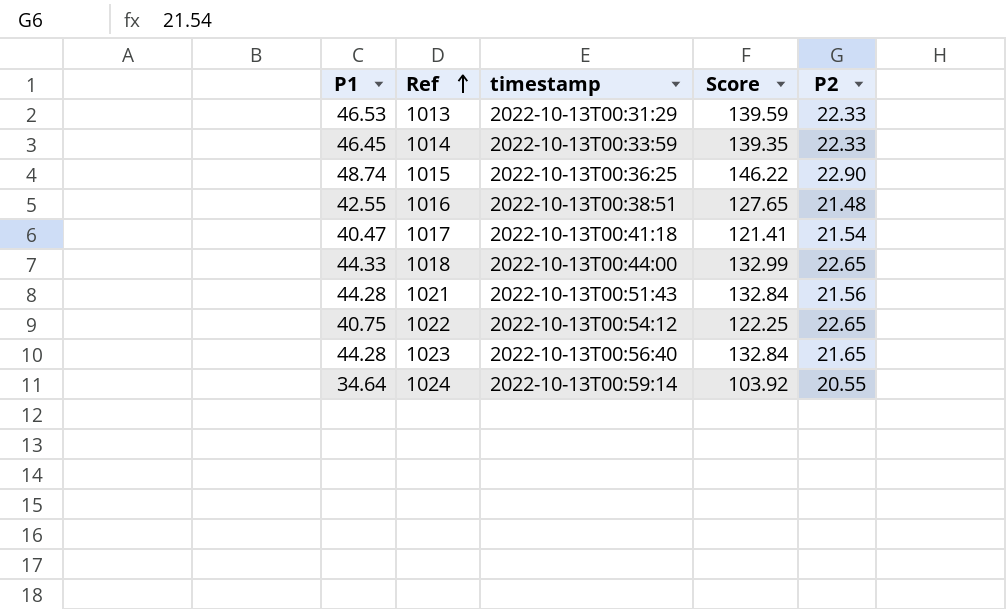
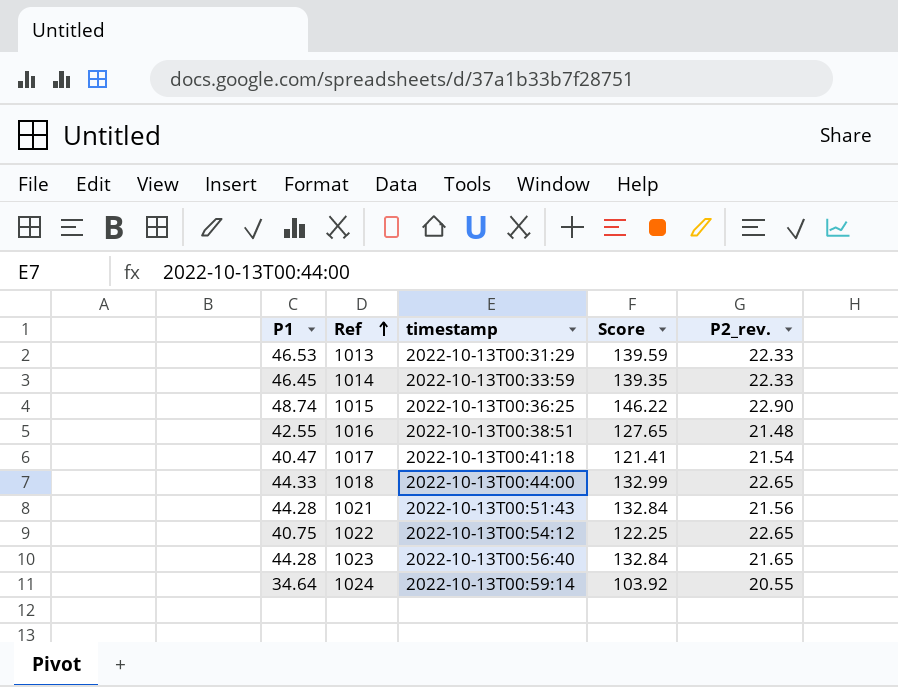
column name: P2 -> P2_rev.

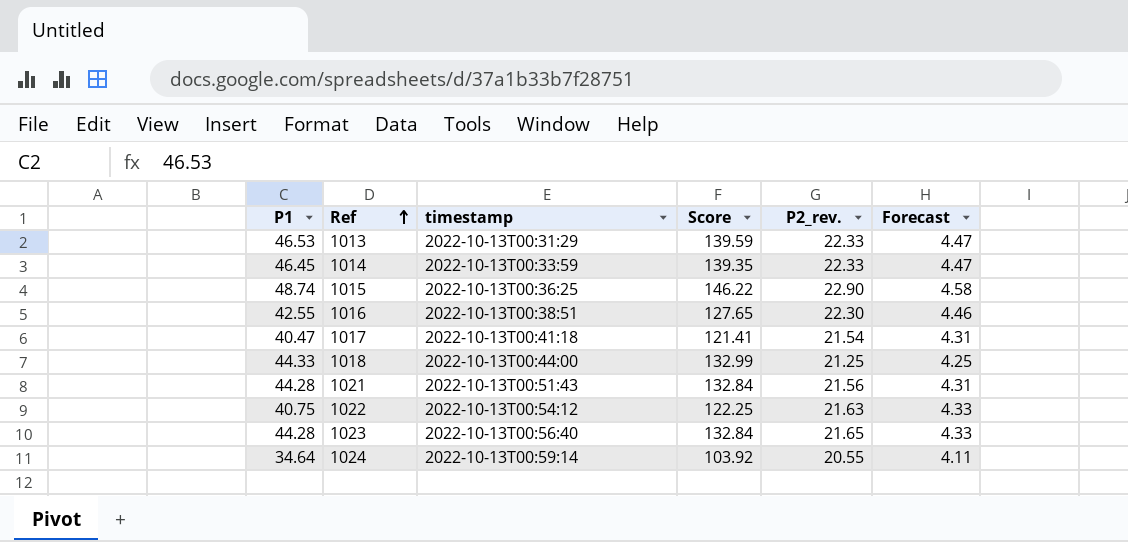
column Forecast | formula: none -> [P2_rev.] * 0.2
1016 | P2_rev.: 21.48 -> 22.30
1018 | P2_rev.: 22.65 -> 21.25
1022 | P2_rev.: 22.65 -> 21.63

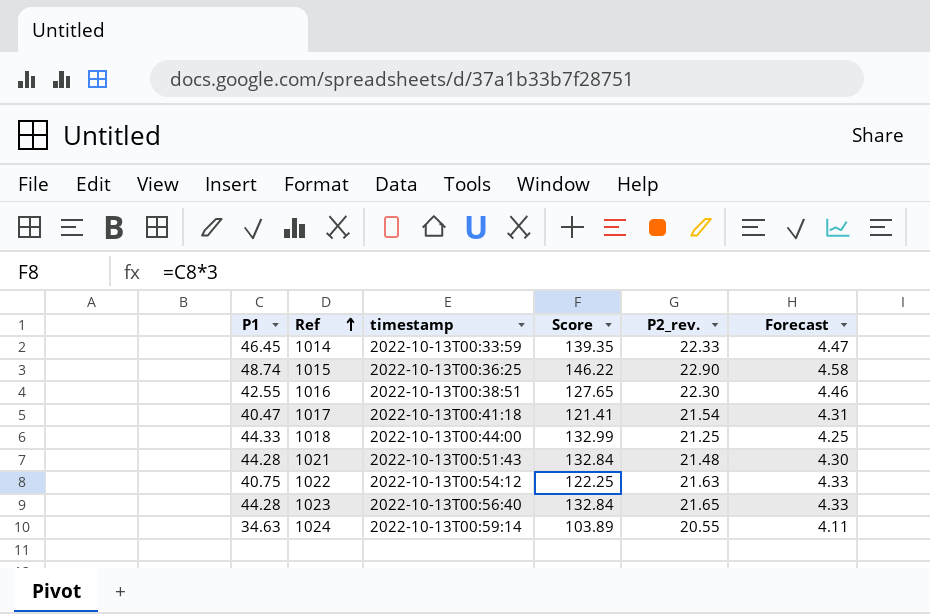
row 1013: 46.53 | 2022-10-13T00:31:29 | 139.59 | 22.33 | 4.47 -> none
1021 | P2_rev.: 21.56 -> 21.48
1021 | Forecast: 4.31 -> 4.30
1024 | P1: 34.64 -> 34.63
1024 | Score: 103.92 -> 103.89

